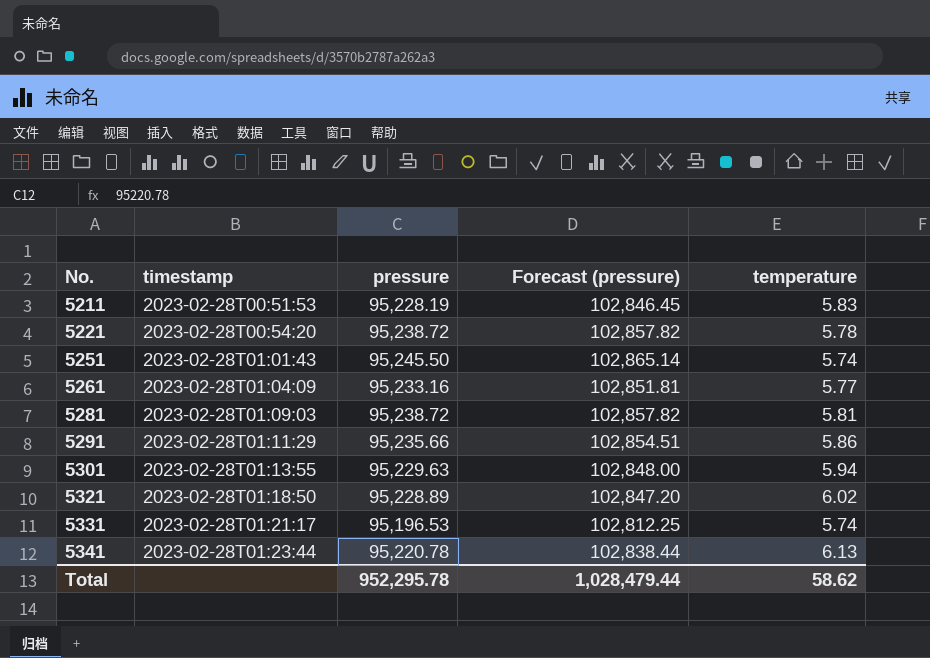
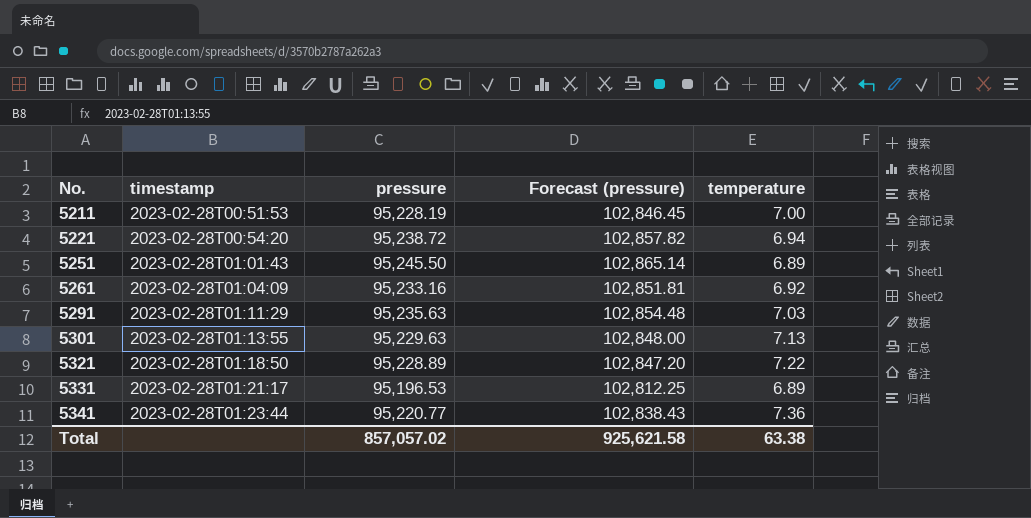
row 5281: 2023-02-28T01:09:03 | 95,238.72 | 102,857.82 | 5.81 -> none
5211 | temperature: 5.83 -> 7.00
5221 | temperature: 5.78 -> 6.94
5251 | temperature: 5.74 -> 6.89
5261 | temperature: 5.77 -> 6.92
5291 | pressure: 95,235.66 -> 95,235.63
5291 | Forecast (pressure): 102,854.51 -> 102,854.48
5291 | temperature: 5.86 -> 7.03
5301 | temperature: 5.94 -> 7.13
5321 | temperature: 6.02 -> 7.22
5331 | temperature: 5.74 -> 6.89
5341 | pressure: 95,220.78 -> 95,220.77
5341 | Forecast (pressure): 102,838.44 -> 102,838.43
5341 | temperature: 6.13 -> 7.36
Total | pressure: 952,295.78 -> 857,057.02
Total | Forecast (pressure): 1,028,479.44 -> 925,621.58
Total | temperature: 58.62 -> 63.38

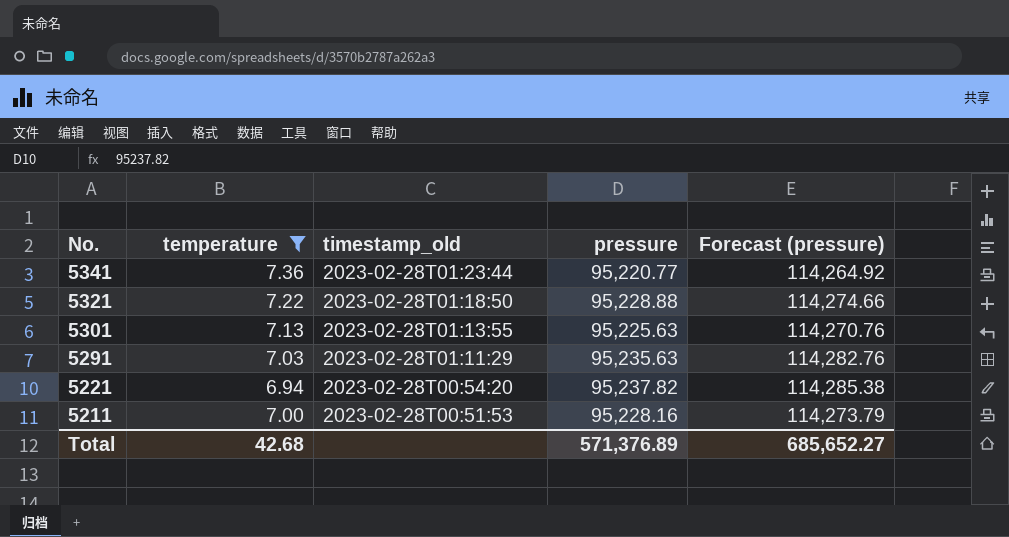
filter: none -> temperature >= 6.94
row order: No. ascending -> No. descending
column temperature | position: 5 -> 2
column name: timestamp -> timestamp_old
column Forecast (pressure) | formula: [pressure] * 1.08 -> [pressure] * 1.2
5321 | pressure: 95,228.89 -> 95,228.88
5301 | pressure: 95,229.63 -> 95,225.63
5221 | pressure: 95,238.72 -> 95,237.82
5211 | pressure: 95,228.19 -> 95,228.16
Total | temperature: 63.38 -> 42.68
Total | pressure: 857,057.02 -> 571,376.89
Total | Forecast (pressure): 925,621.58 -> 685,652.27

